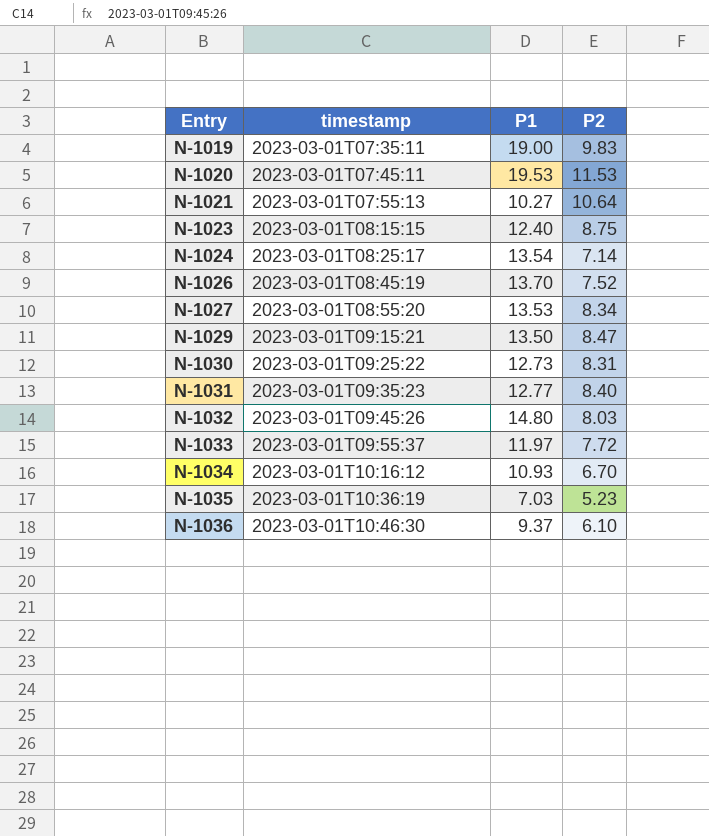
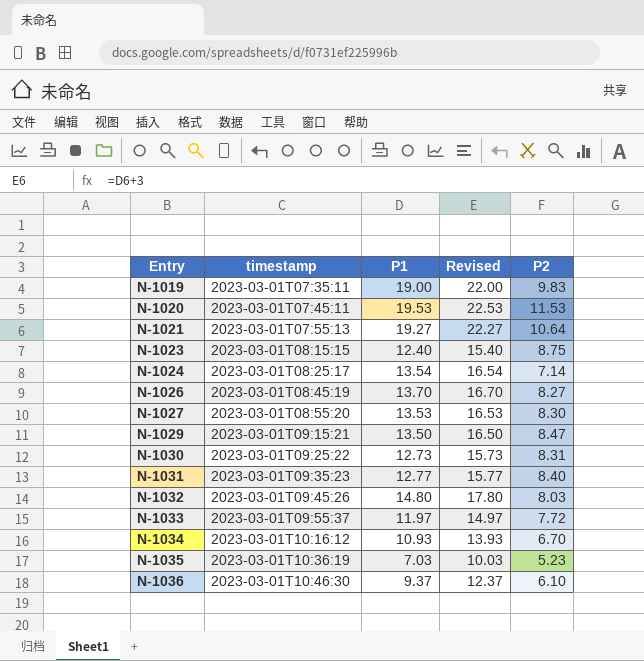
column Revised | formula: none -> [P1] + 3
N-1021 | P1: 10.27 -> 19.27
N-1026 | P2: 7.52 -> 8.27
N-1027 | P2: 8.34 -> 8.30

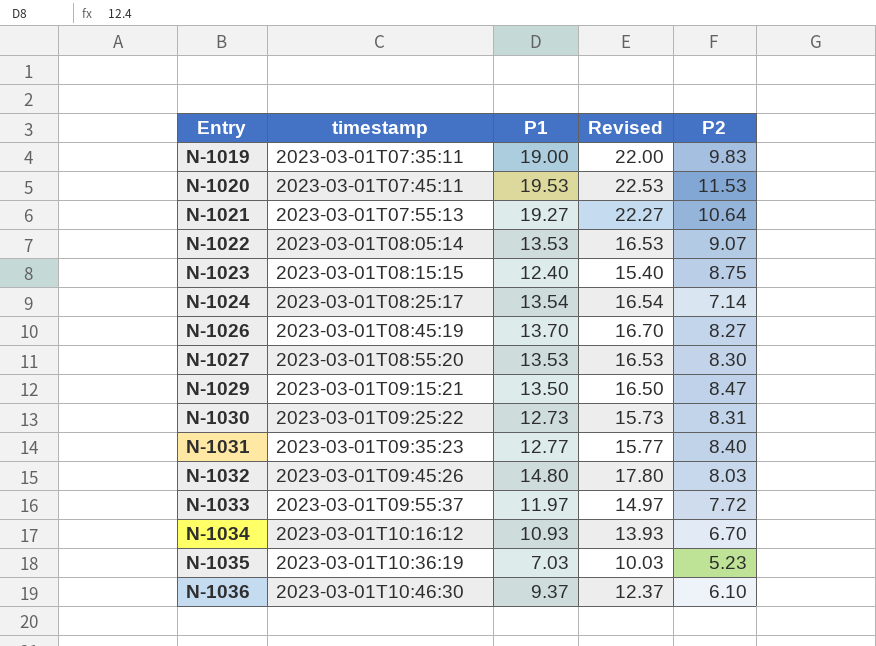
row N-1022: none -> 2023-03-01T08:05:14 | 13.53 | 16.53 | 9.07

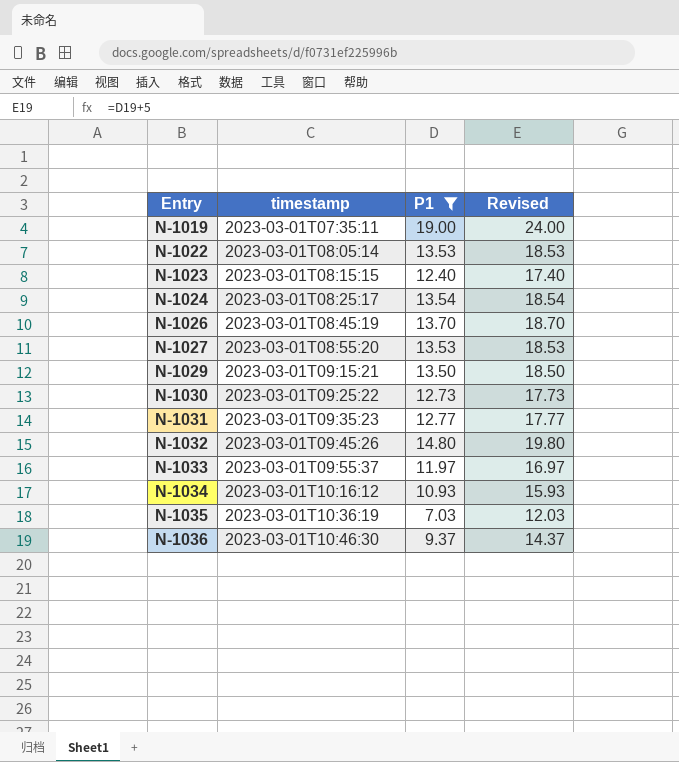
filter: none -> P1 <= 19.00
column P2 | position: 5 -> none
column Revised | formula: [P1] + 3 -> [P1] + 5

